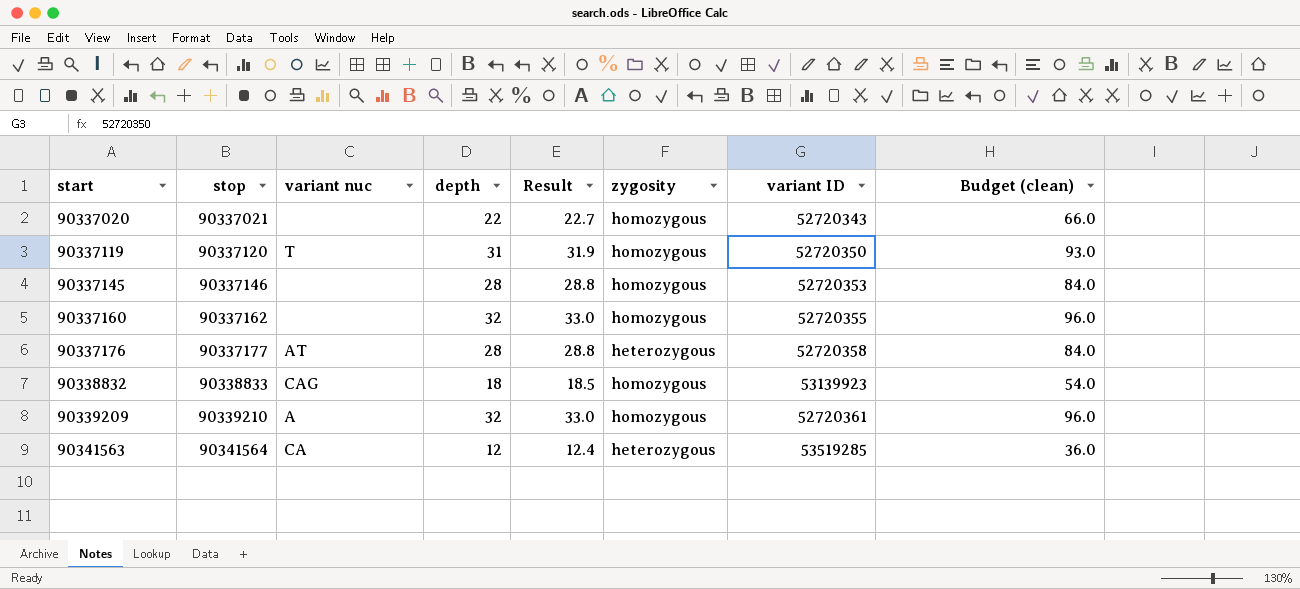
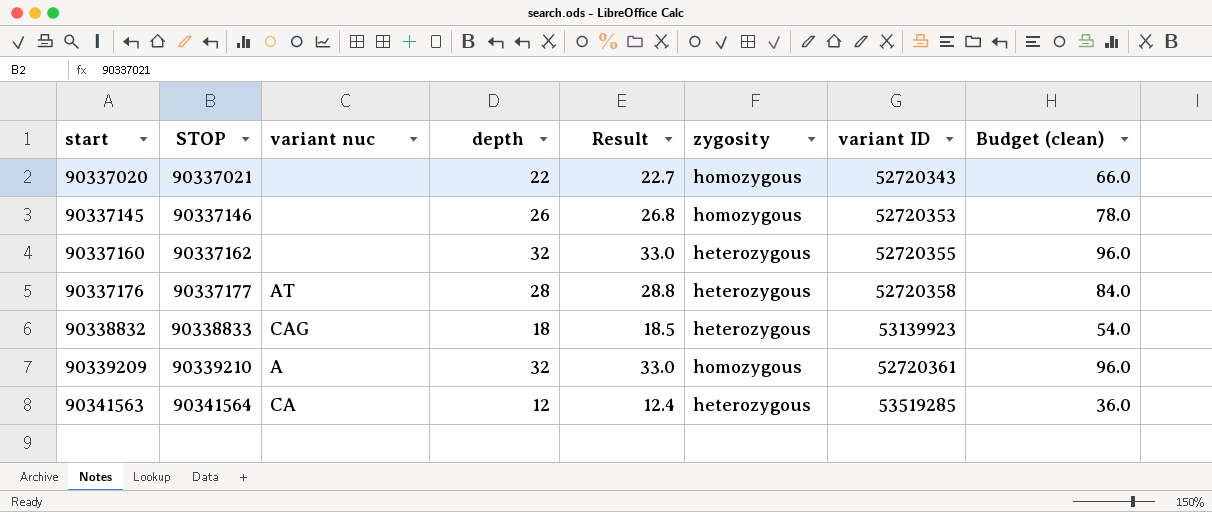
column name: stop -> STOP
row 90337119: 90337120 | T | 31 | 31.9 | homozygous | 52720350 | 93.0 -> none
90337145 | depth: 28 -> 26
90337145 | Result: 28.8 -> 26.8
90337145 | Budget (clean): 84.0 -> 78.0
90337160 | zygosity: homozygous -> heterozygous
90338832 | zygosity: homozygous -> heterozygous

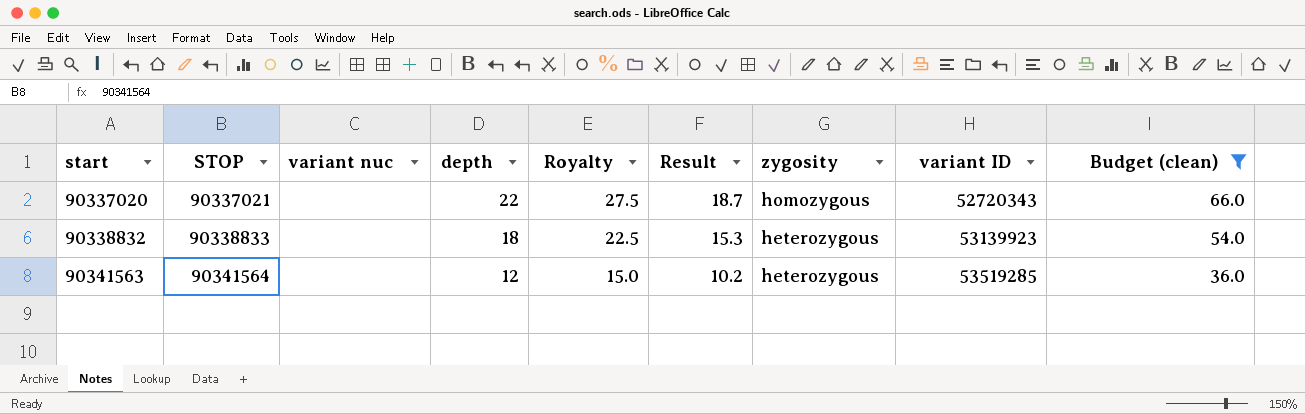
filter: none -> Budget (clean) <= 66.0
column Royalty | formula: none -> [depth] * 1.25
column Result | formula: [depth] * 1.03 -> [depth] * 0.85
90338832 | variant nuc: CAG -> none
90341563 | variant nuc: CA -> none

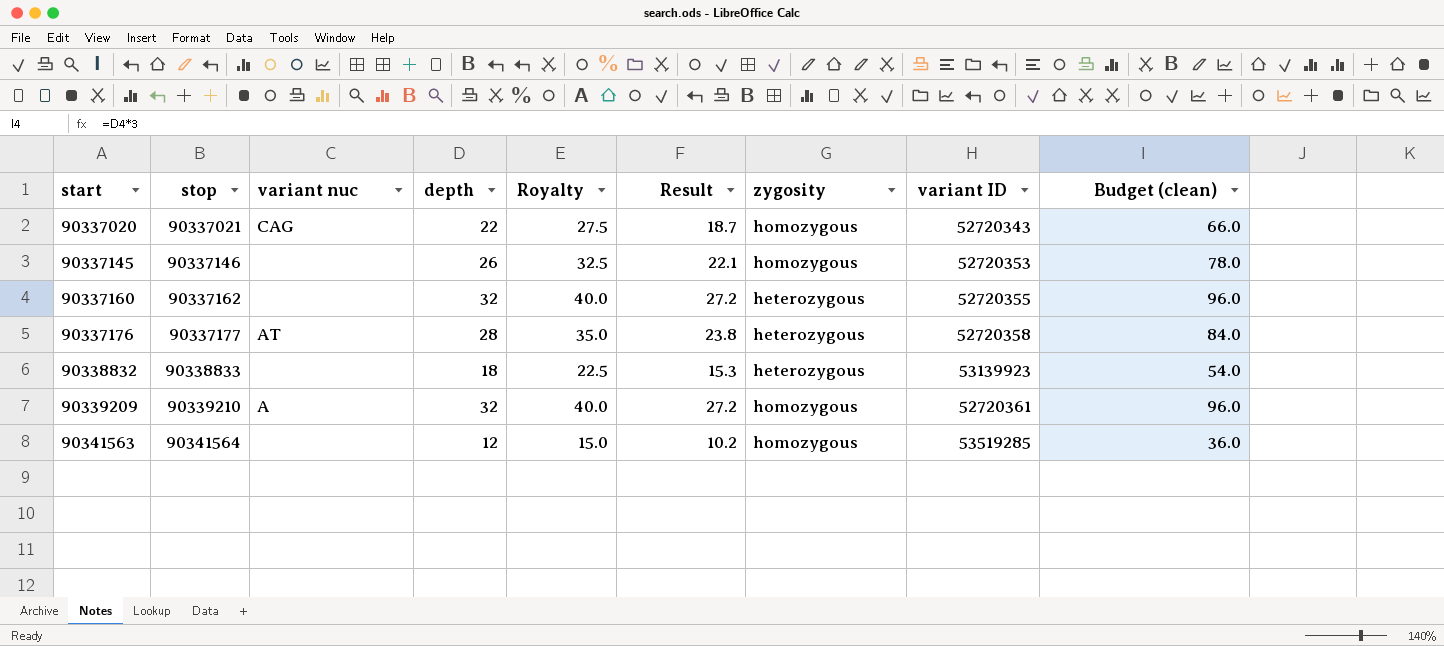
filter: Budget (clean) <= 66.0 -> none
column name: STOP -> stop
90337020 | variant nuc: none -> CAG
90341563 | zygosity: heterozygous -> homozygous

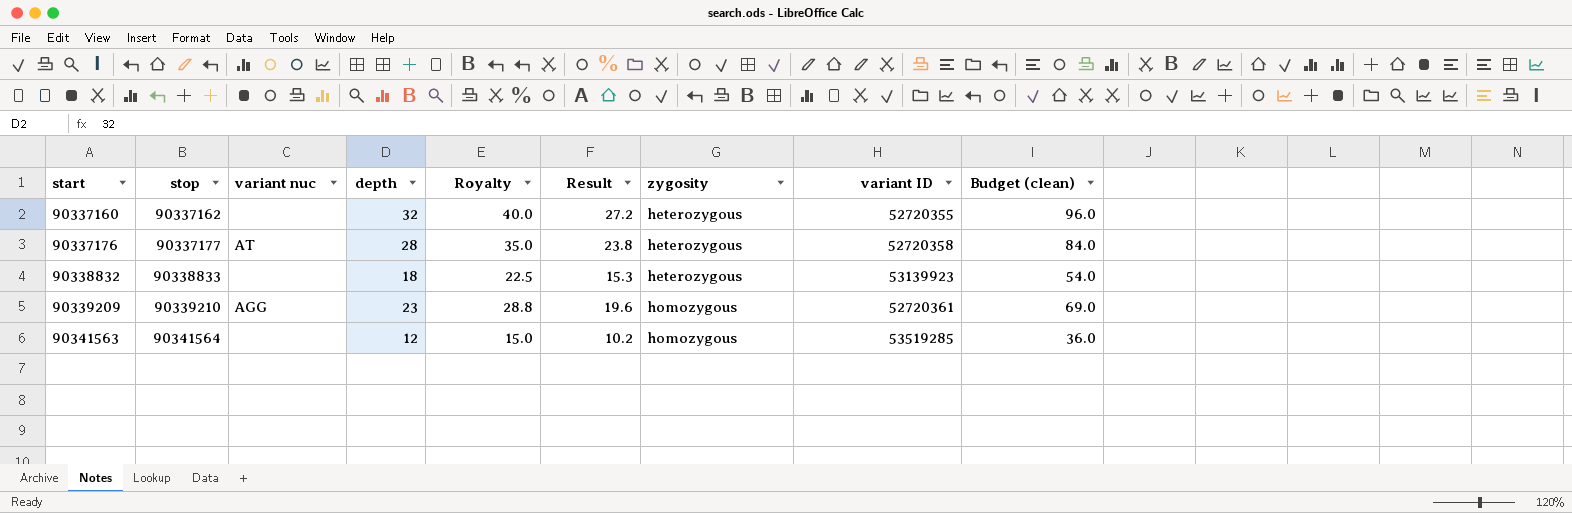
row 90337020: 90337021 | CAG | 22 | 27.5 | 18.7 | homozygous | 52720343 | 66.0 -> none
row 90337145: 90337146 | none | 26 | 32.5 | 22.1 | homozygous | 52720353 | 78.0 -> none
90339209 | variant nuc: A -> AGG
90339209 | depth: 32 -> 23
90339209 | Royalty: 40.0 -> 28.8
90339209 | Result: 27.2 -> 19.6
90339209 | Budget (clean): 96.0 -> 69.0

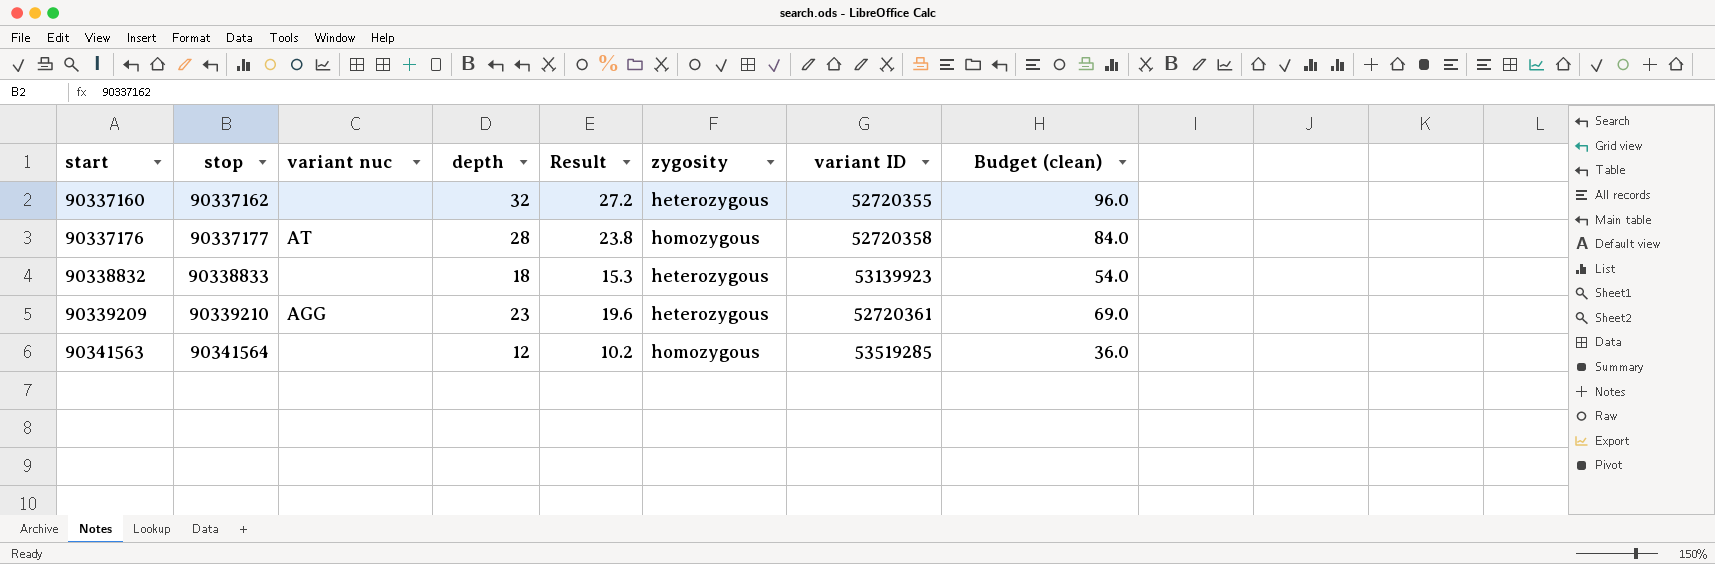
column Royalty | formula: [depth] * 1.25 -> none
90337176 | zygosity: heterozygous -> homozygous
90339209 | zygosity: homozygous -> heterozygous

